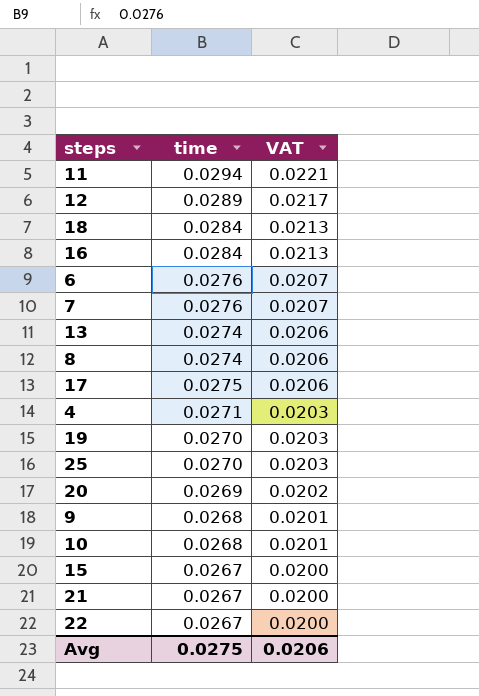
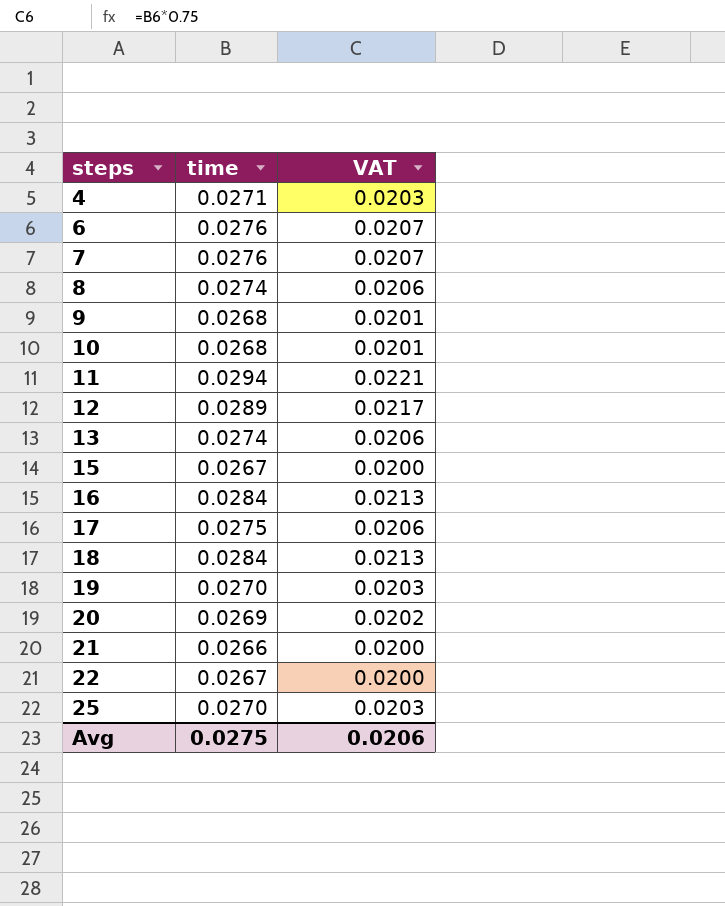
row order: VAT descending -> steps ascending
21 | time: 0.0267 -> 0.0266

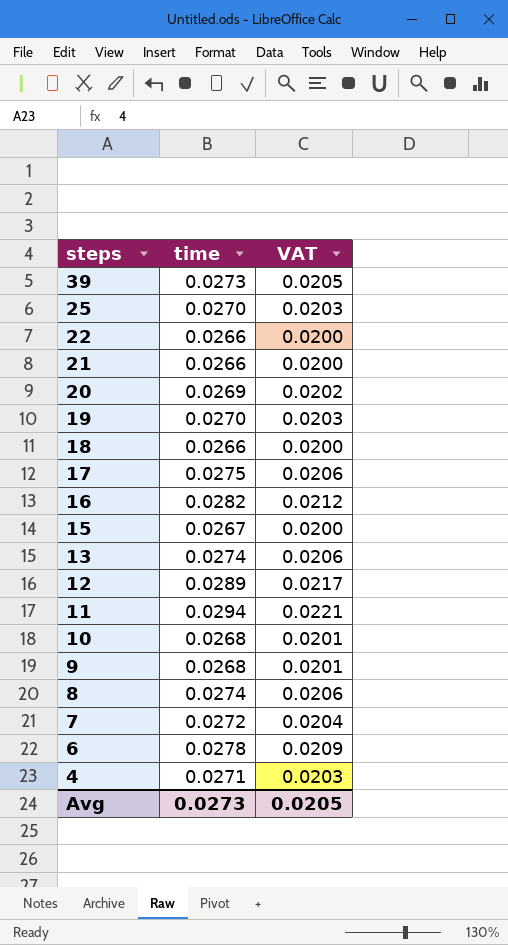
row order: steps ascending -> steps descending
row 39: none -> 0.0273 | 0.0205
22 | time: 0.0267 -> 0.0266
18 | time: 0.0284 -> 0.0266
18 | VAT: 0.0213 -> 0.0200
16 | time: 0.0284 -> 0.0282
16 | VAT: 0.0213 -> 0.0212
7 | time: 0.0276 -> 0.0272
7 | VAT: 0.0207 -> 0.0204
6 | time: 0.0276 -> 0.0278
6 | VAT: 0.0207 -> 0.0209
Avg | time: 0.0275 -> 0.0273
Avg | VAT: 0.0206 -> 0.0205

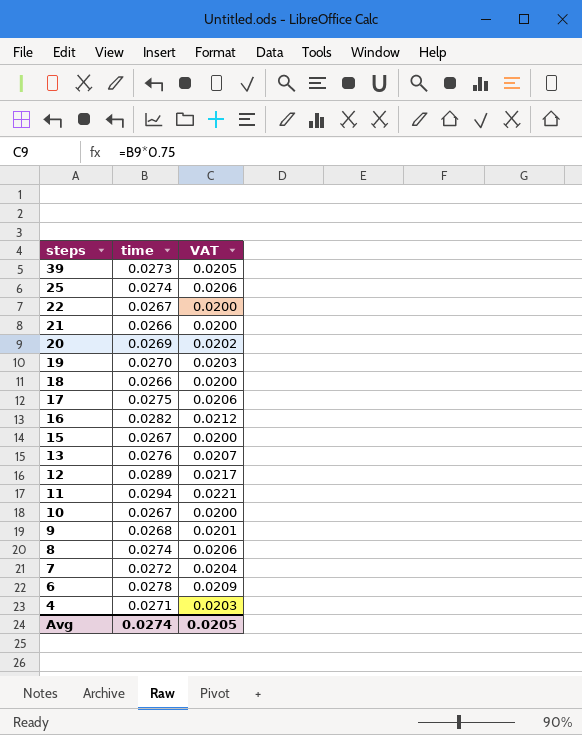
25 | time: 0.0270 -> 0.0274
25 | VAT: 0.0203 -> 0.0206
22 | time: 0.0266 -> 0.0267
13 | time: 0.0274 -> 0.0276
13 | VAT: 0.0206 -> 0.0207
10 | time: 0.0268 -> 0.0267
10 | VAT: 0.0201 -> 0.0200
Avg | time: 0.0273 -> 0.0274

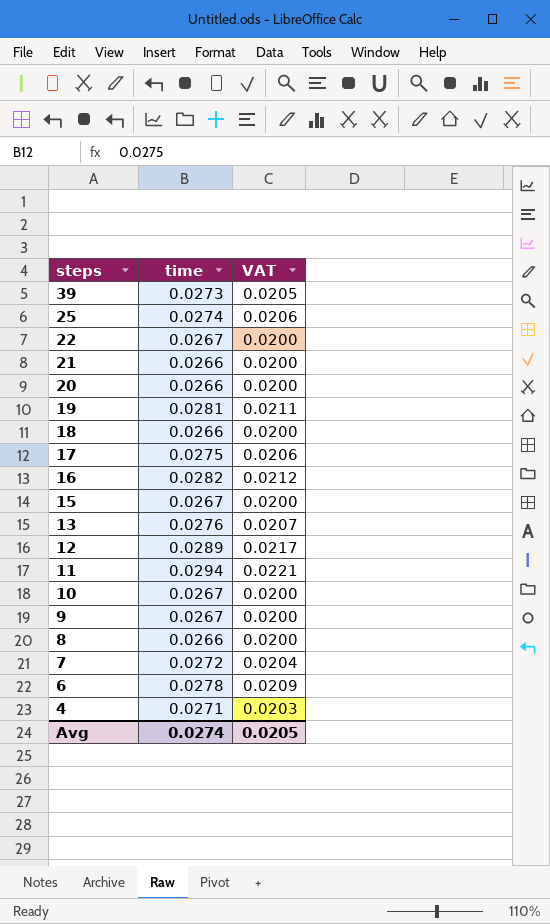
20 | time: 0.0269 -> 0.0266
20 | VAT: 0.0202 -> 0.0200
19 | time: 0.0270 -> 0.0281
19 | VAT: 0.0203 -> 0.0211
9 | time: 0.0268 -> 0.0267
9 | VAT: 0.0201 -> 0.0200
8 | time: 0.0274 -> 0.0266
8 | VAT: 0.0206 -> 0.0200

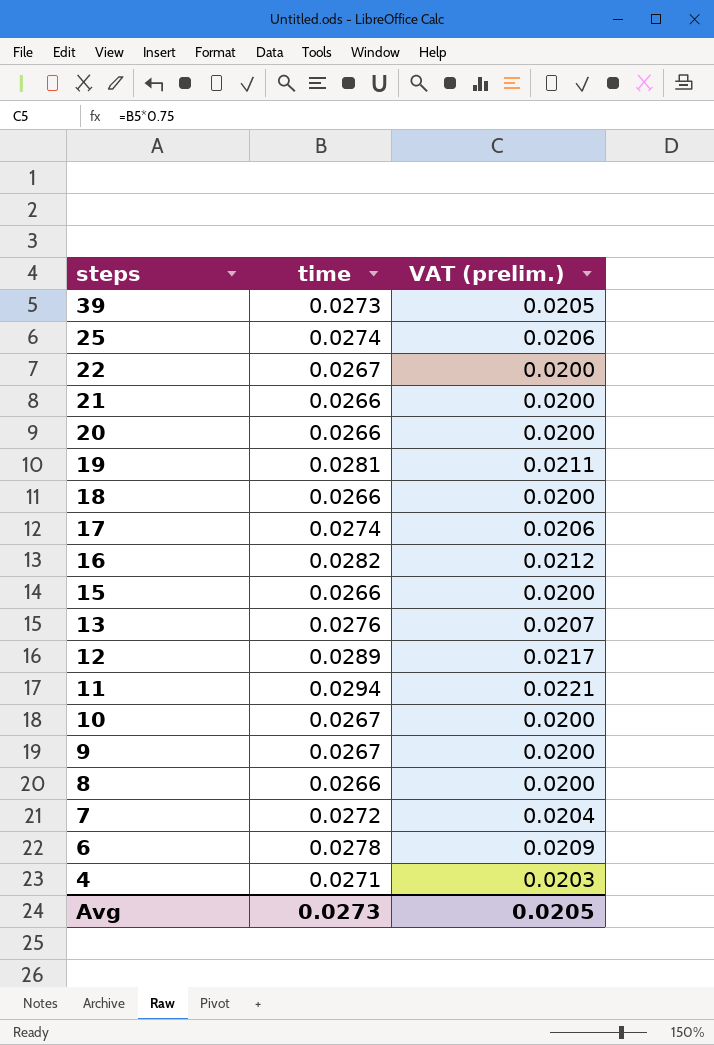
column name: VAT -> VAT (prelim.)
17 | time: 0.0275 -> 0.0274
15 | time: 0.0267 -> 0.0266
Avg | time: 0.0274 -> 0.0273

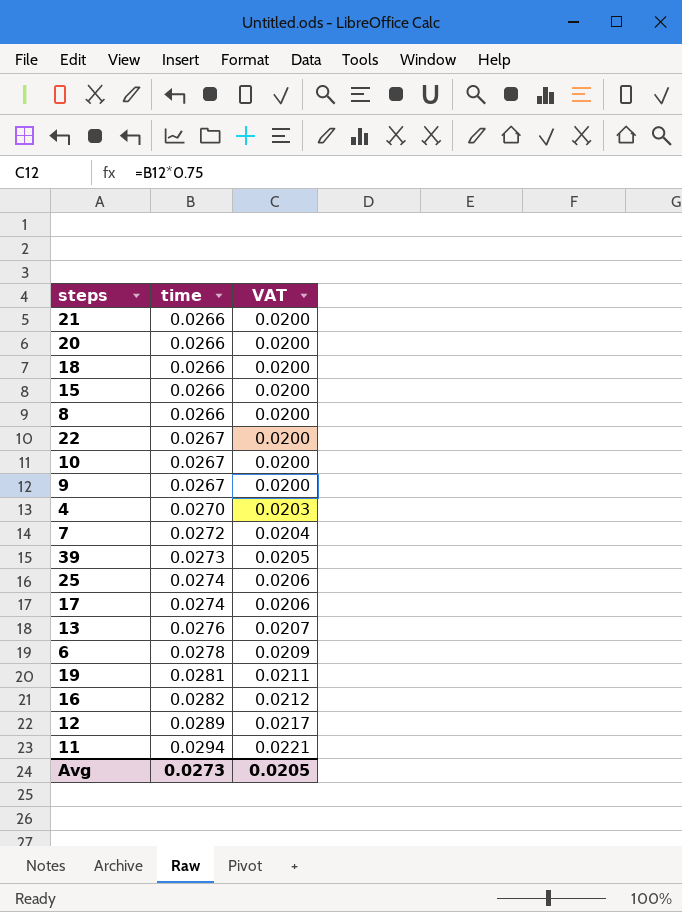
row order: steps descending -> time ascending
column name: VAT (prelim.) -> VAT
4 | time: 0.0271 -> 0.0270

